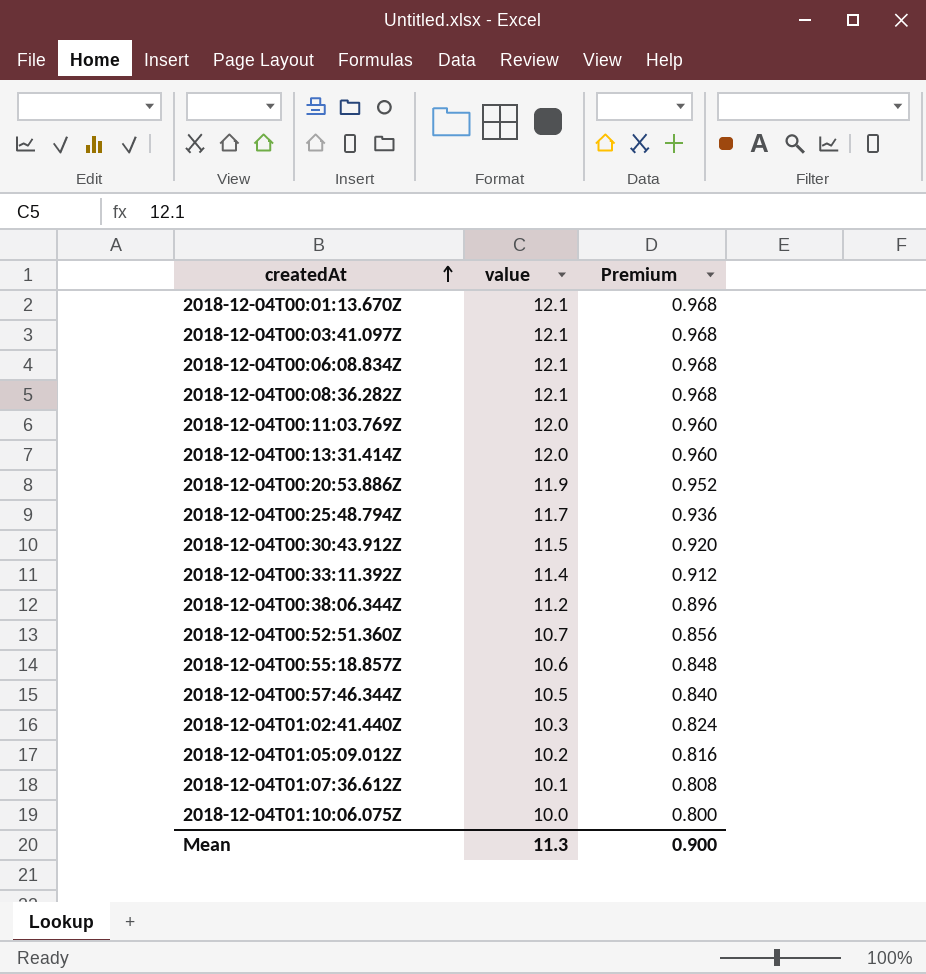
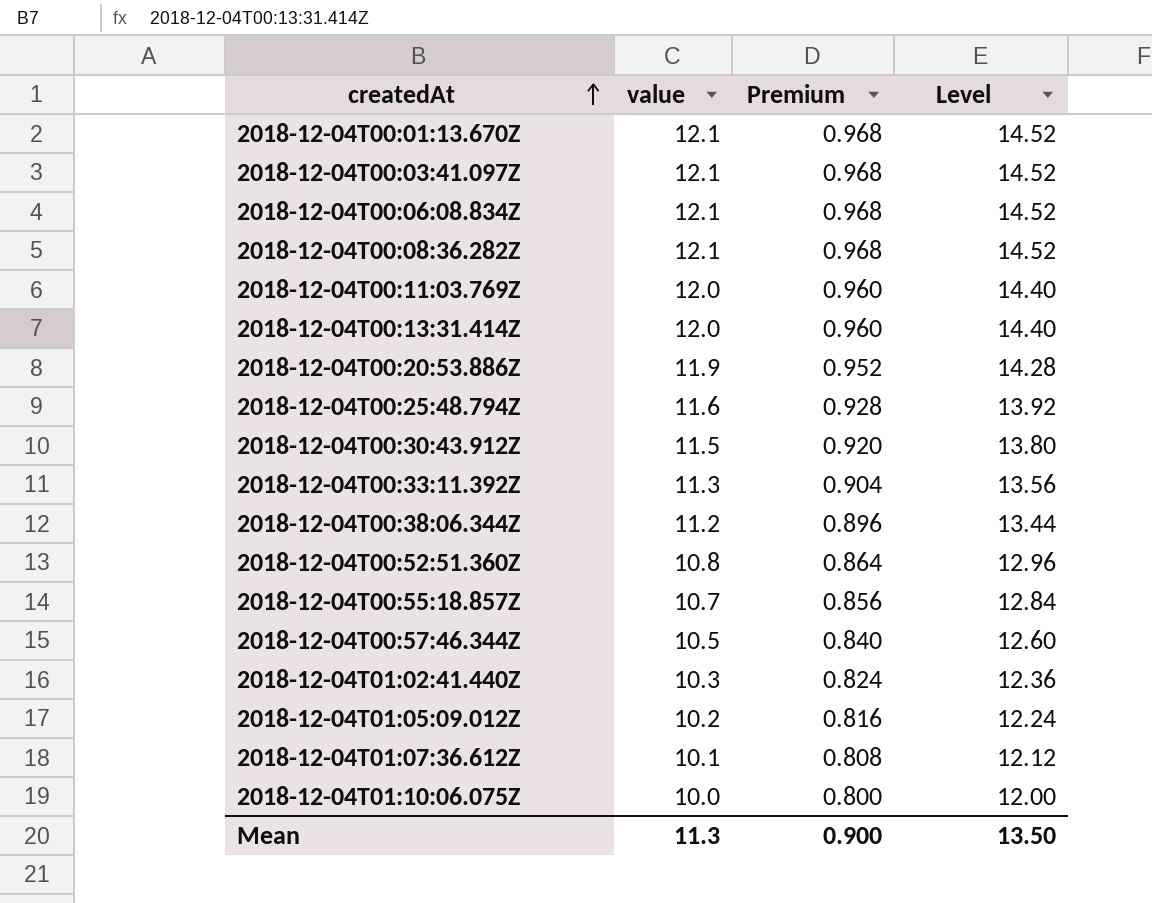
column Level | formula: none -> [value] * 1.2
2018-12-04T00:25:48.794Z | value: 11.7 -> 11.6
2018-12-04T00:25:48.794Z | Premium: 0.936 -> 0.928
2018-12-04T00:33:11.392Z | value: 11.4 -> 11.3
2018-12-04T00:33:11.392Z | Premium: 0.912 -> 0.904
2018-12-04T00:52:51.360Z | value: 10.7 -> 10.8
2018-12-04T00:52:51.360Z | Premium: 0.856 -> 0.864
2018-12-04T00:55:18.857Z | value: 10.6 -> 10.7
2018-12-04T00:55:18.857Z | Premium: 0.848 -> 0.856

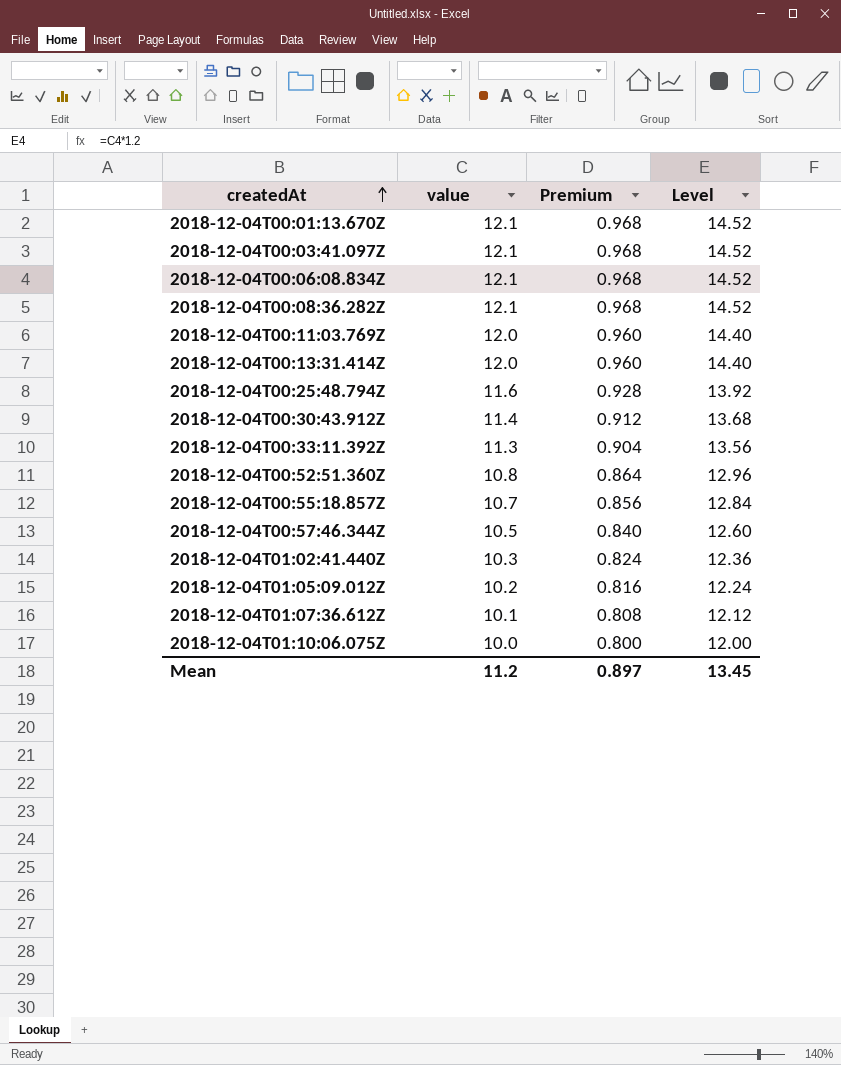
row 2018-12-04T00:20:53.886Z: 11.9 | 0.952 | 14.28 -> none
row 2018-12-04T00:38:06.344Z: 11.2 | 0.896 | 13.44 -> none
2018-12-04T00:30:43.912Z | value: 11.5 -> 11.4
2018-12-04T00:30:43.912Z | Premium: 0.920 -> 0.912
2018-12-04T00:30:43.912Z | Level: 13.80 -> 13.68
Mean | value: 11.3 -> 11.2
Mean | Premium: 0.900 -> 0.897
Mean | Level: 13.50 -> 13.45

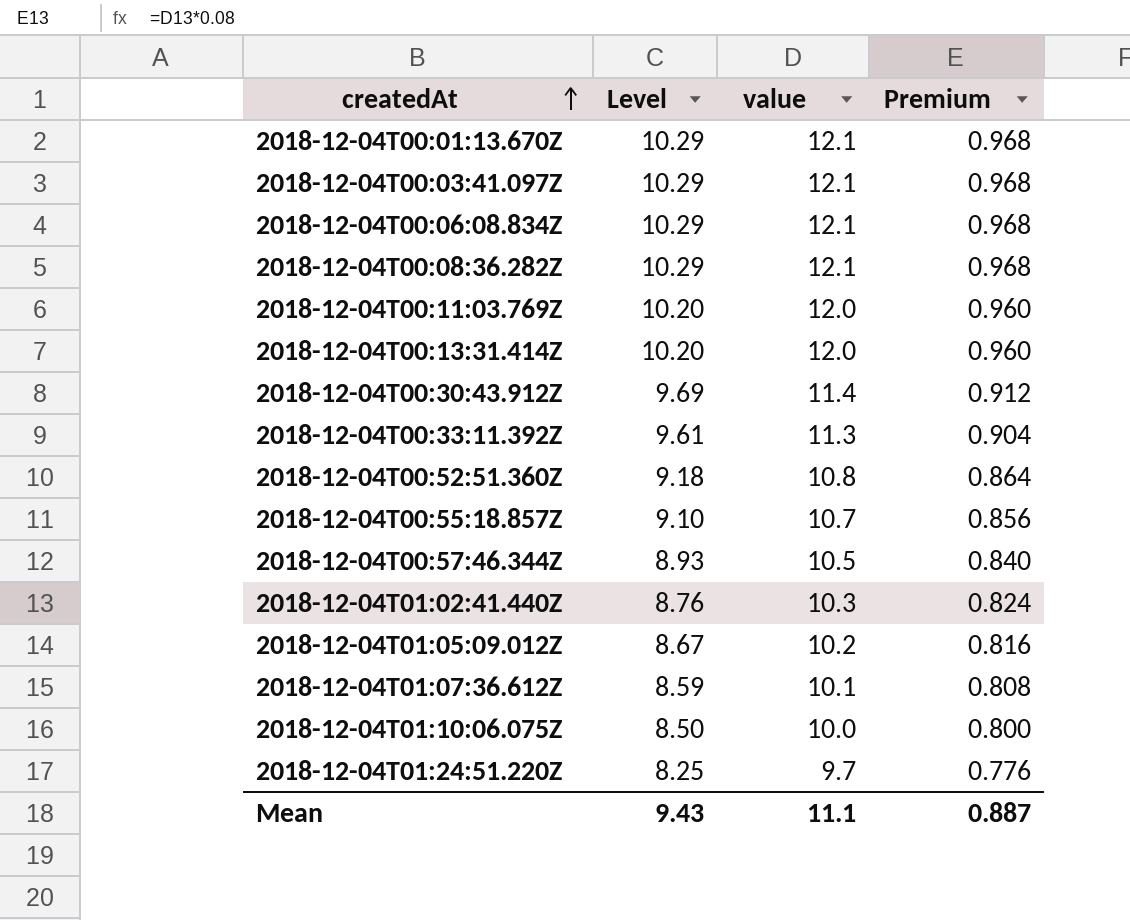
column Level | formula: [value] * 1.2 -> [value] * 0.85
column Level | position: 4 -> 2
row 2018-12-04T00:25:48.794Z: 11.6 | 0.928 | 13.92 -> none
row 2018-12-04T01:24:51.220Z: none -> 8.25 | 9.7 | 0.776
Mean | Level: 13.45 -> 9.43
Mean | value: 11.2 -> 11.1
Mean | Premium: 0.897 -> 0.887

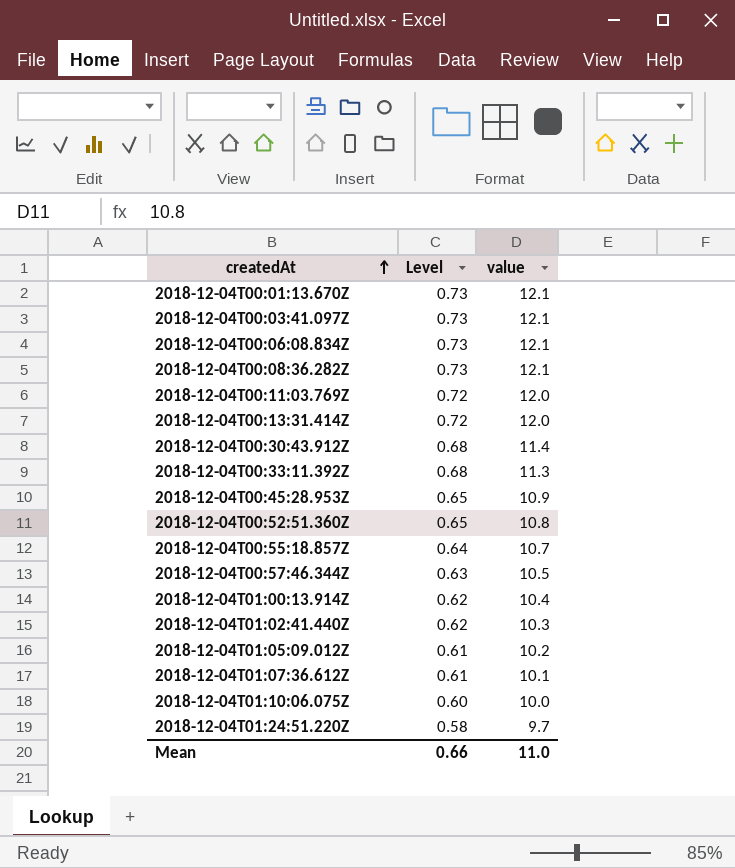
column Premium | formula: [value] * 0.08 -> none
column Level | formula: [value] * 0.85 -> [value] * 0.06
row 2018-12-04T00:45:28.953Z: none -> 0.65 | 10.9
row 2018-12-04T01:00:13.914Z: none -> 0.62 | 10.4
Mean | Level: 9.43 -> 0.66
Mean | value: 11.1 -> 11.0

